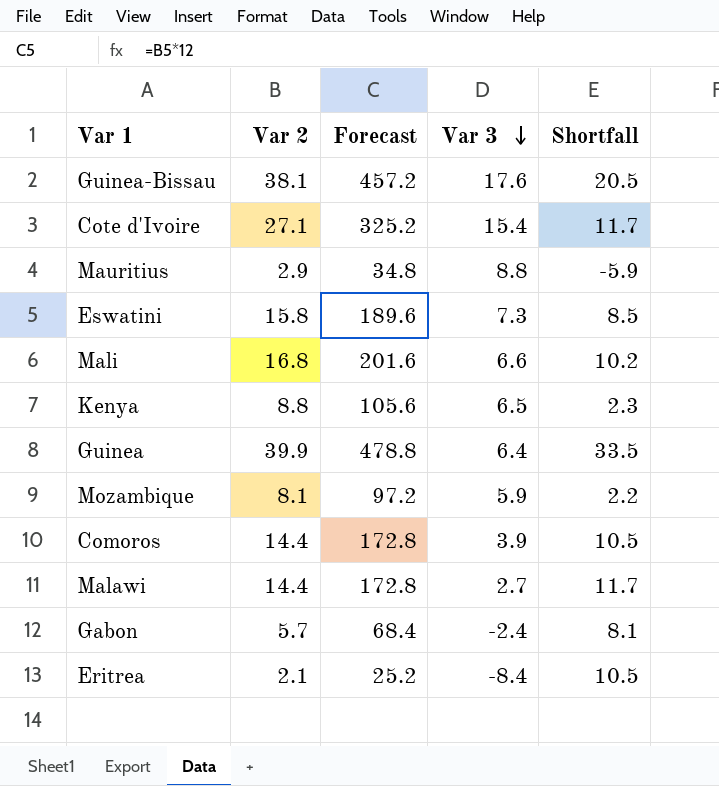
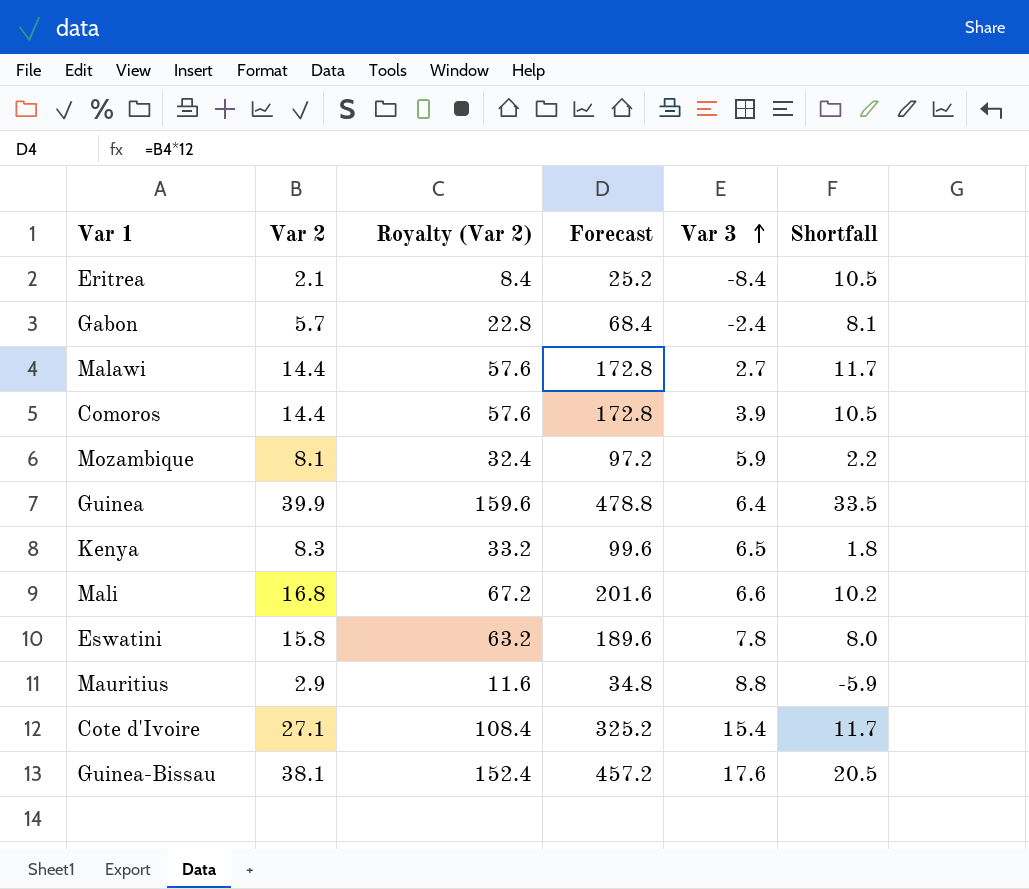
row order: Var 3 descending -> Var 3 ascending
column Royalty (Var 2) | formula: none -> [Var 2] * 4
Kenya | Var 2: 8.8 -> 8.3
Kenya | Forecast: 105.6 -> 99.6
Kenya | Shortfall: 2.3 -> 1.8
Eswatini | Var 3: 7.3 -> 7.8
Eswatini | Shortfall: 8.5 -> 8.0

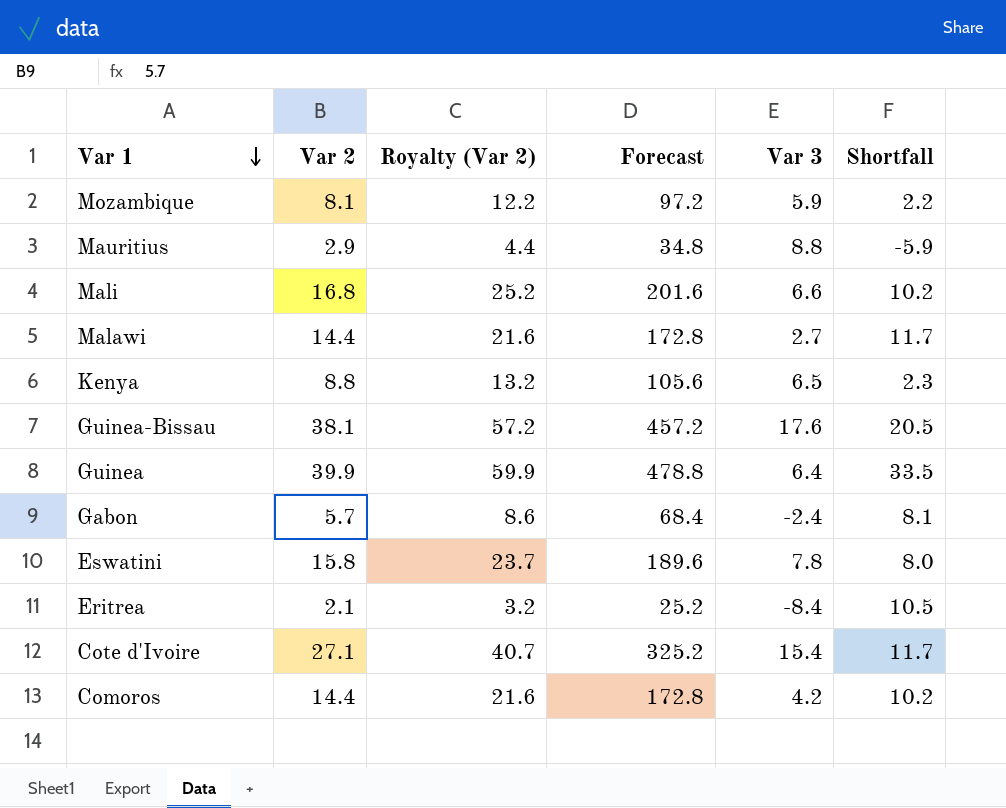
row order: Var 3 ascending -> Var 1 descending
column Royalty (Var 2) | formula: [Var 2] * 4 -> [Var 2] * 1.5
Kenya | Var 2: 8.3 -> 8.8
Kenya | Forecast: 99.6 -> 105.6
Kenya | Shortfall: 1.8 -> 2.3
Comoros | Var 3: 3.9 -> 4.2
Comoros | Shortfall: 10.5 -> 10.2

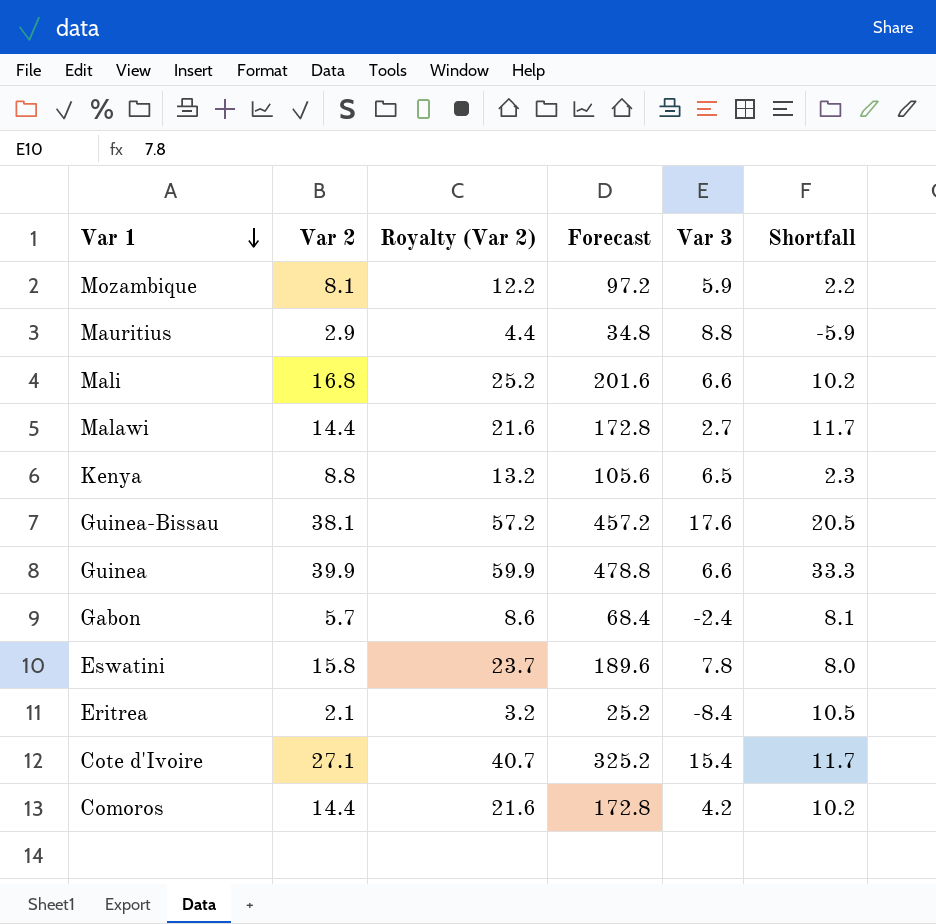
Guinea | Var 3: 6.4 -> 6.6
Guinea | Shortfall: 33.5 -> 33.3

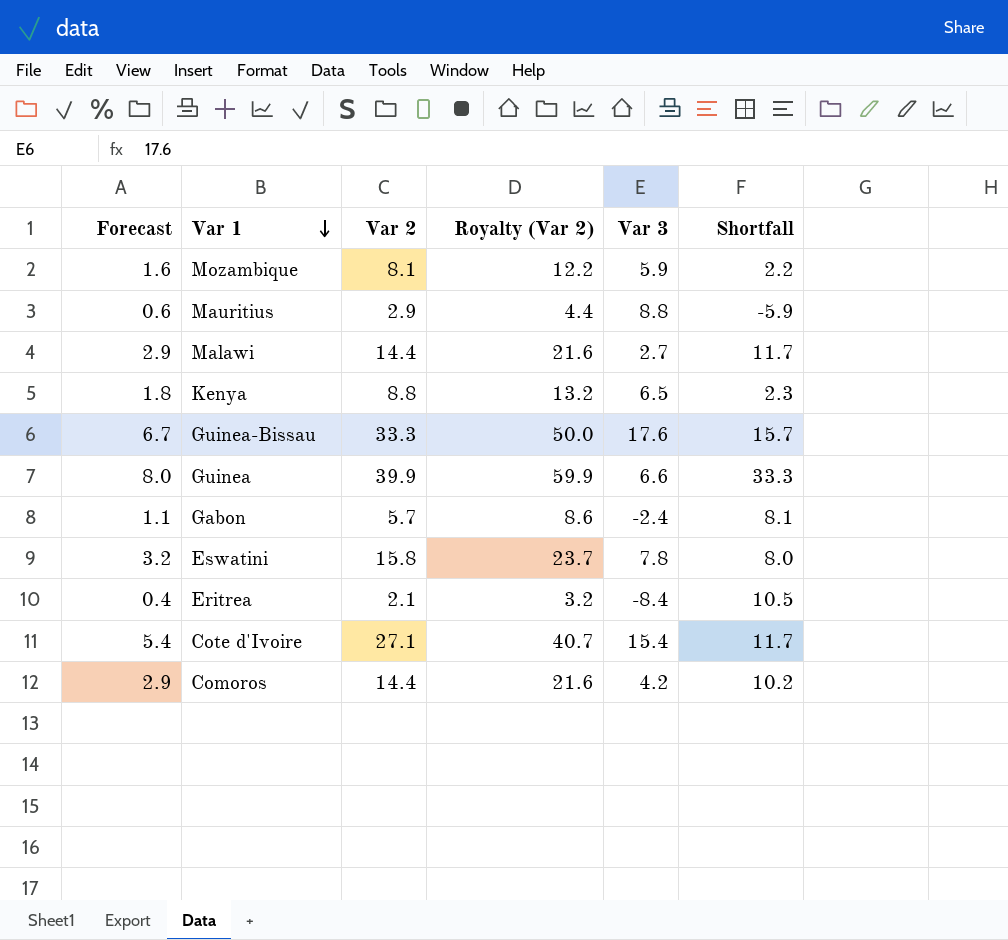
column Forecast | formula: [Var 2] * 12 -> [Var 2] * 0.2
column Forecast | position: 4 -> 1
row Mali: 16.8 | 25.2 | 201.6 | 6.6 | 10.2 -> none
Guinea-Bissau | Var 2: 38.1 -> 33.3
Guinea-Bissau | Royalty (Var 2): 57.2 -> 50.0
Guinea-Bissau | Shortfall: 20.5 -> 15.7

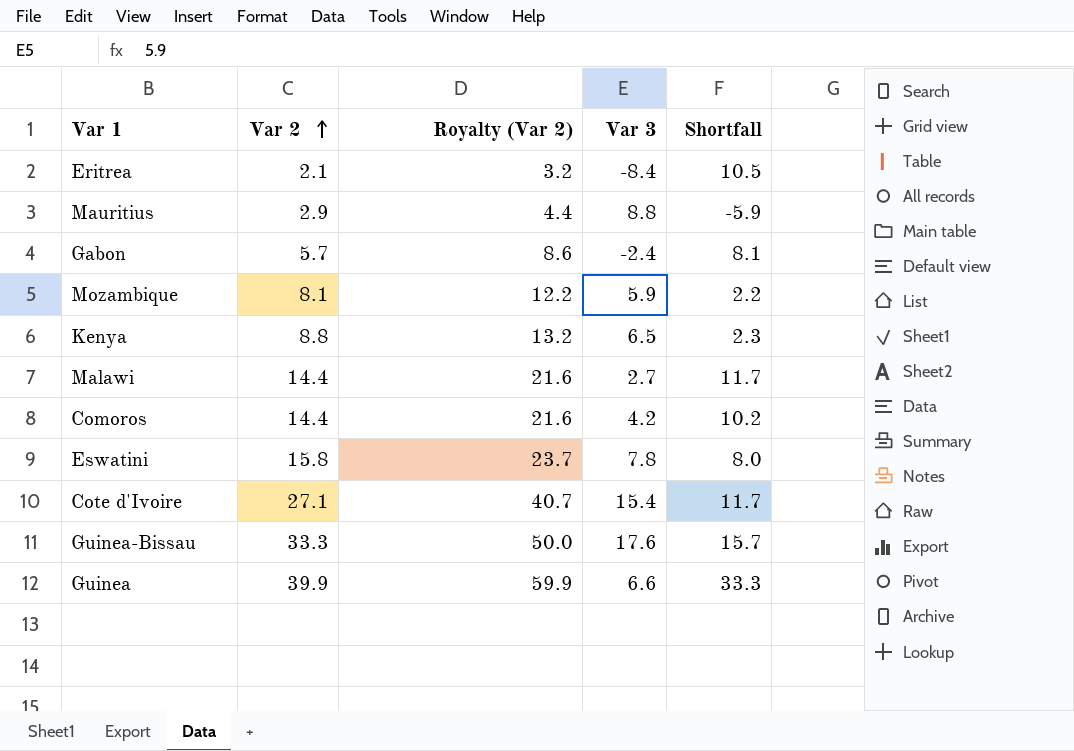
row order: Var 1 descending -> Var 2 ascending
column Forecast | formula: [Var 2] * 0.2 -> none

